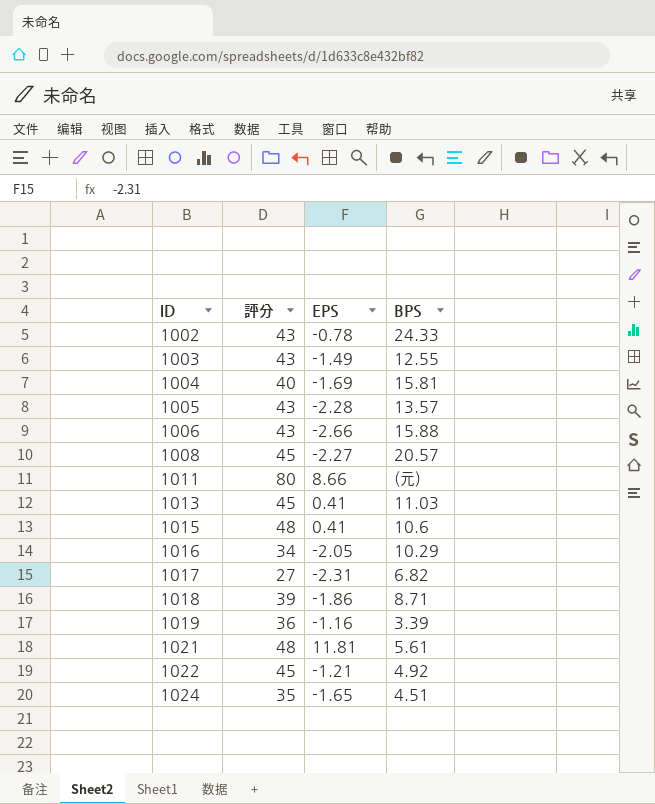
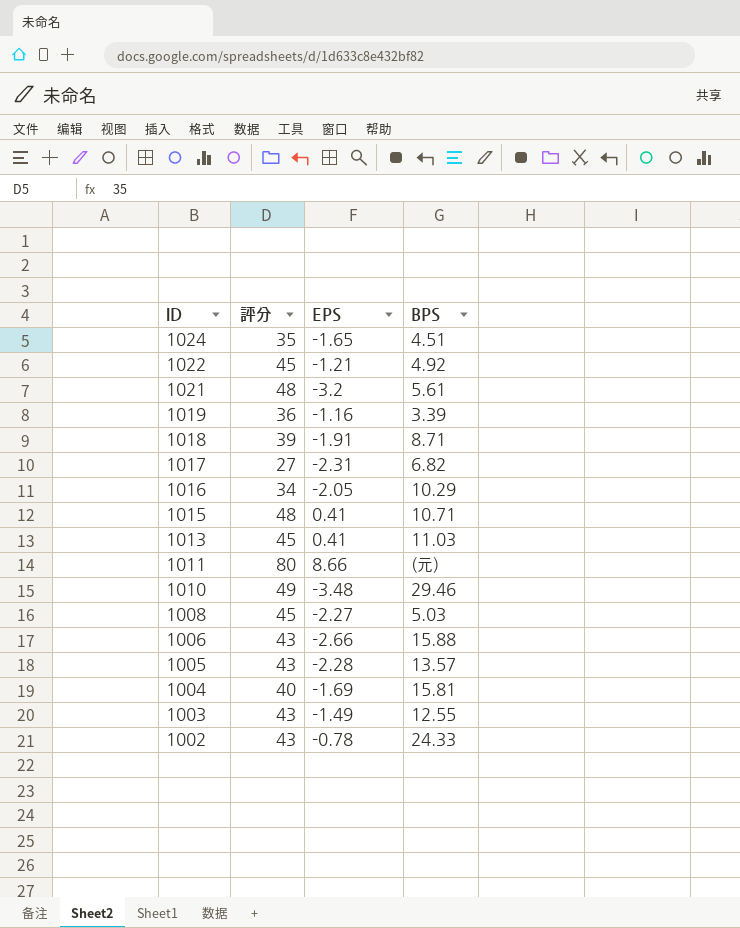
row order: ID ascending -> ID descending
1021 | EPS: 11.81 -> -3.2
1018 | EPS: -1.86 -> -1.91
1015 | BPS: 10.6 -> 10.71
row 1010: none -> 49 | -3.48 | 29.46
1008 | BPS: 20.57 -> 5.03

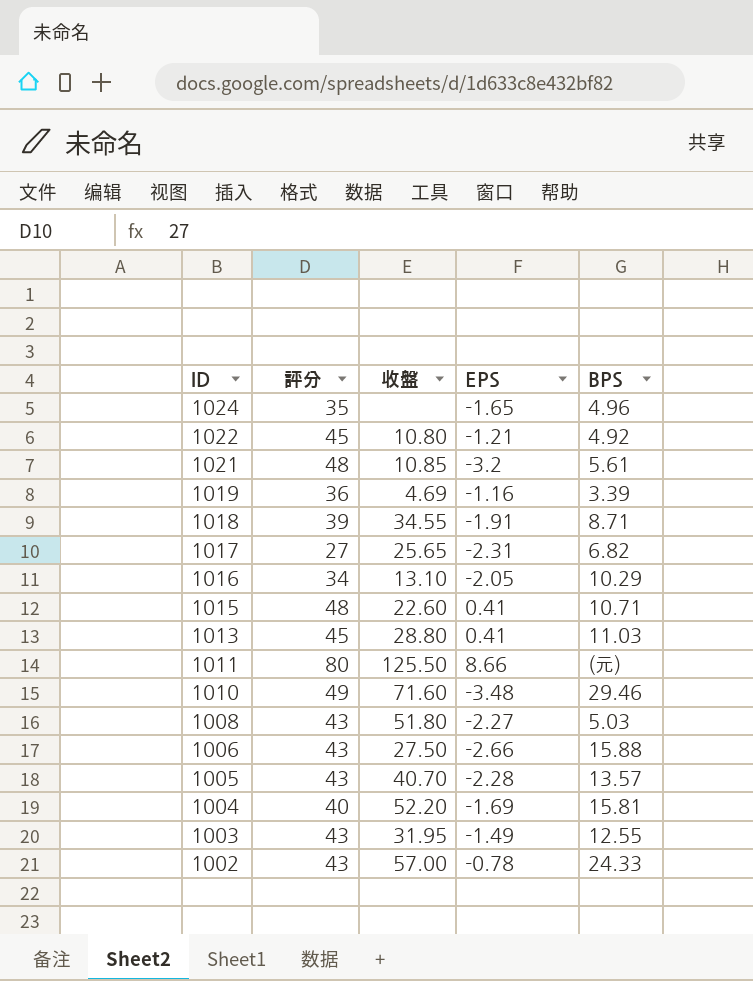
column 收盤 | position: none -> 3
1024 | BPS: 4.51 -> 4.96
1008 | 評分: 45 -> 43

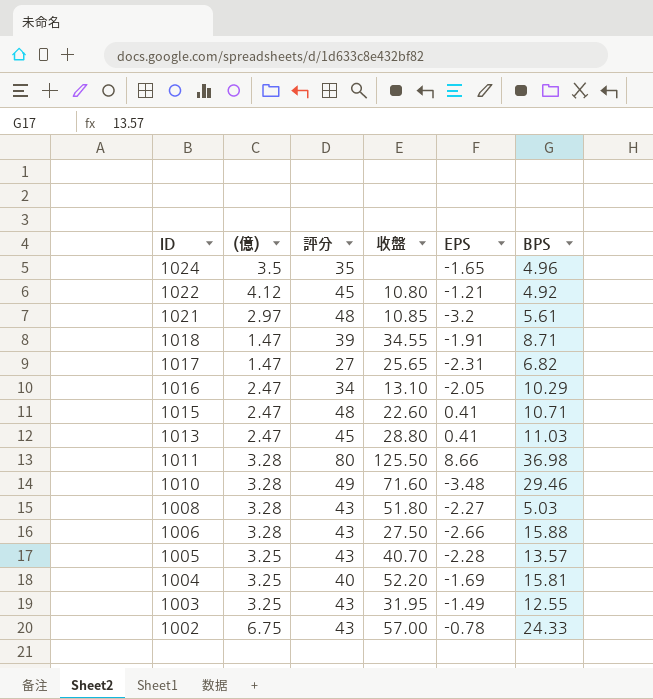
column (億) | position: none -> 2
row 1019: 36 | 4.69 | -1.16 | 3.39 -> none
1011 | BPS: (元) -> 36.98

